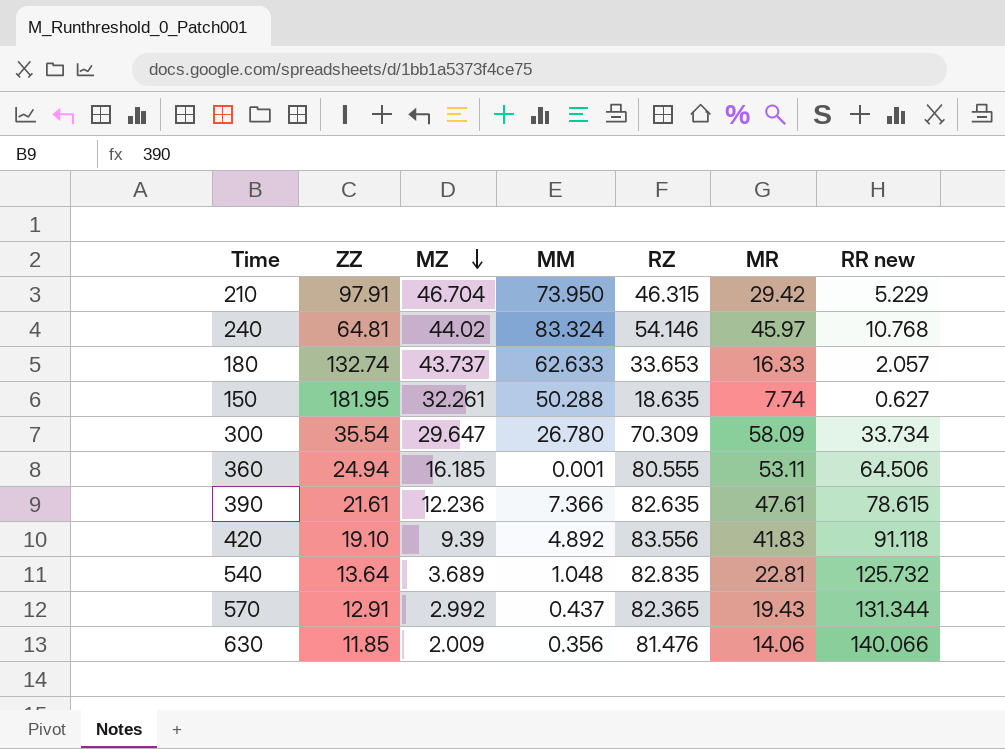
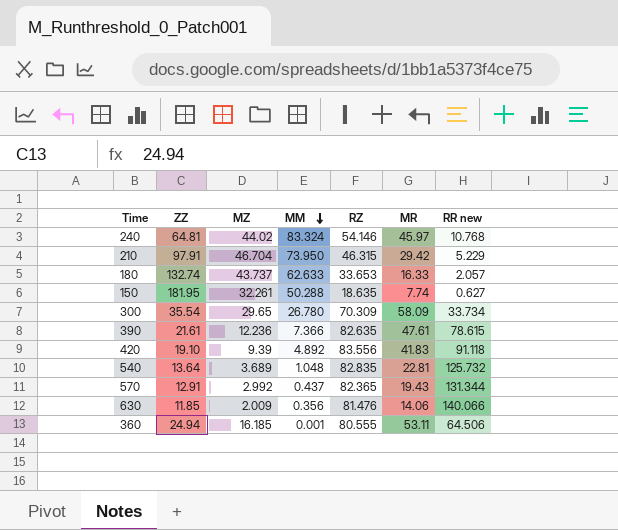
row order: MZ descending -> MM descending
300 | MZ: 29.647 -> 29.65

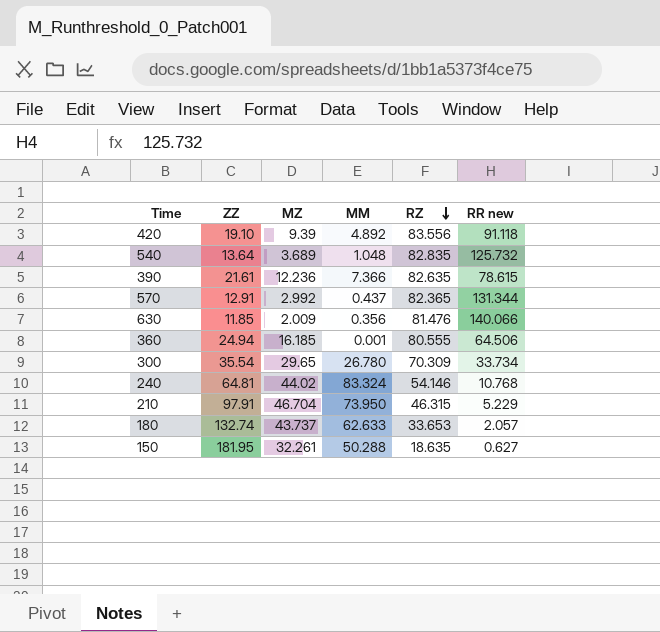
row order: MM descending -> RZ descending
column MR | position: 6 -> none

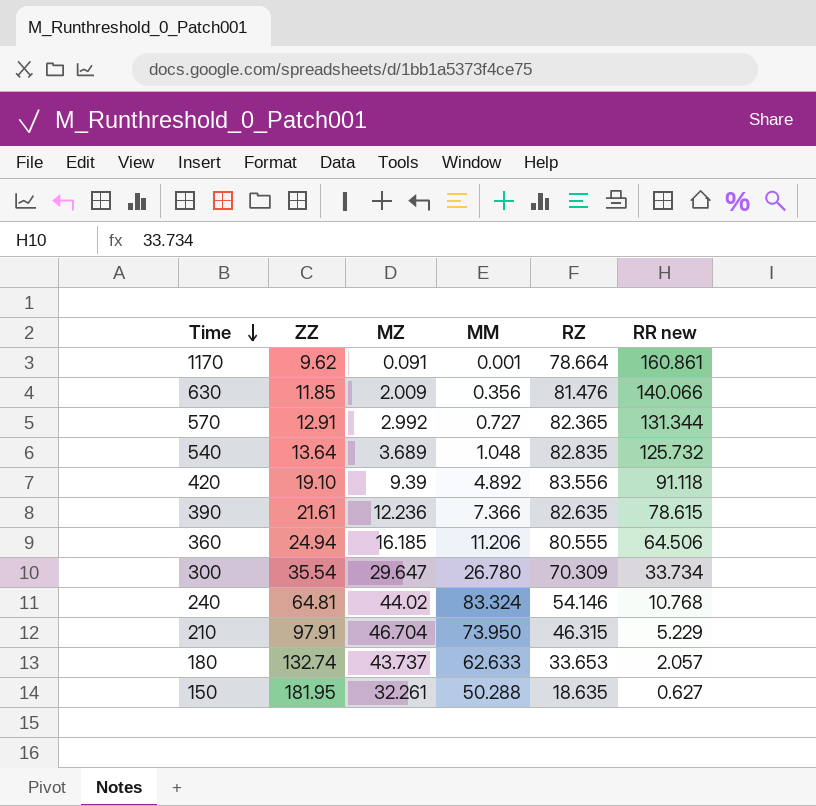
row order: RZ descending -> Time descending
row 1170: none -> 9.62 | 0.091 | 0.001 | 78.664 | 160.861
570 | MM: 0.437 -> 0.727
360 | MM: 0.001 -> 11.206
300 | MZ: 29.65 -> 29.647

